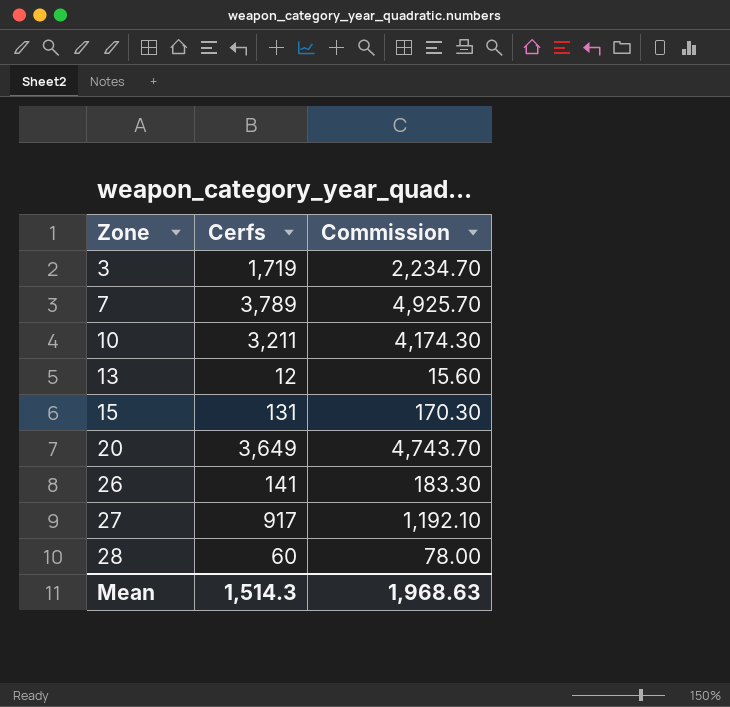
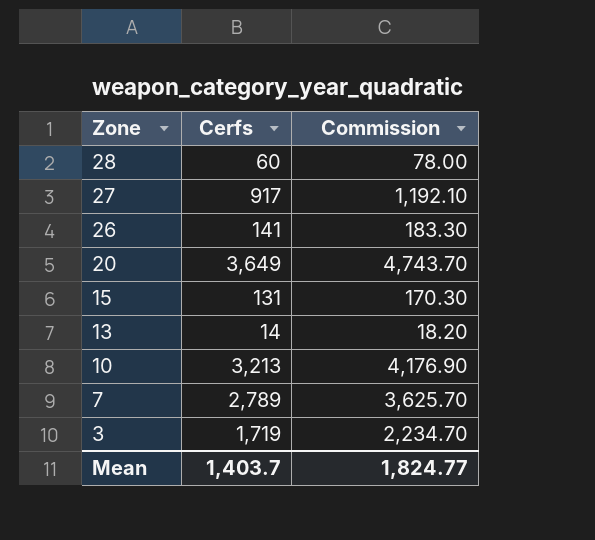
row order: Zone ascending -> Zone descending
13 | Cerfs: 12 -> 14
13 | Commission: 15.60 -> 18.20
10 | Cerfs: 3,211 -> 3,213
10 | Commission: 4,174.30 -> 4,176.90
7 | Cerfs: 3,789 -> 2,789
7 | Commission: 4,925.70 -> 3,625.70
Mean | Cerfs: 1,514.3 -> 1,403.7
Mean | Commission: 1,968.63 -> 1,824.77

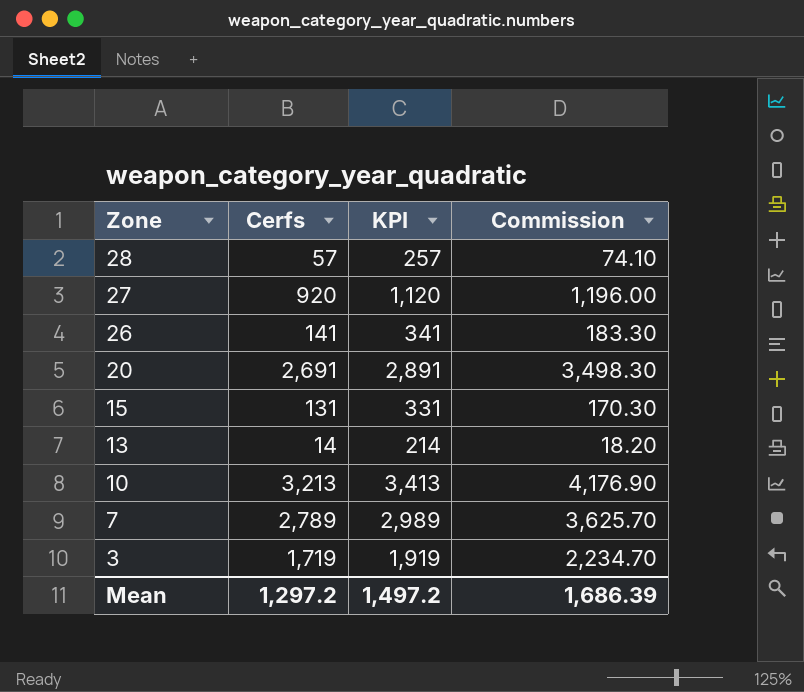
column KPI | formula: none -> [Cerfs] + 200
28 | Cerfs: 60 -> 57
28 | Commission: 78.00 -> 74.10
27 | Cerfs: 917 -> 920
27 | Commission: 1,192.10 -> 1,196.00
20 | Cerfs: 3,649 -> 2,691
20 | Commission: 4,743.70 -> 3,498.30
Mean | Cerfs: 1,403.7 -> 1,297.2
Mean | Commission: 1,824.77 -> 1,686.39

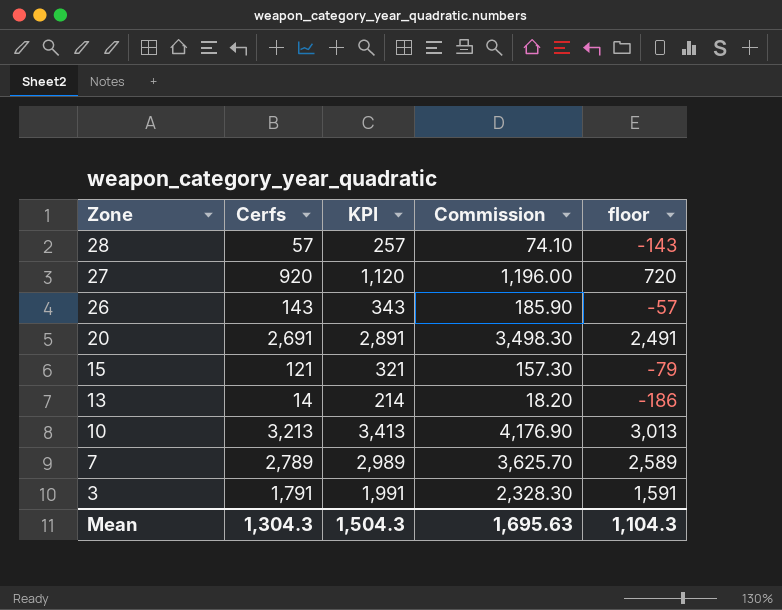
column floor | formula: none -> [Cerfs] - 200
26 | Cerfs: 141 -> 143
26 | KPI: 341 -> 343
26 | Commission: 183.30 -> 185.90
15 | Cerfs: 131 -> 121
15 | KPI: 331 -> 321
15 | Commission: 170.30 -> 157.30
3 | Cerfs: 1,719 -> 1,791
3 | KPI: 1,919 -> 1,991
3 | Commission: 2,234.70 -> 2,328.30
Mean | Cerfs: 1,297.2 -> 1,304.3
Mean | KPI: 1,497.2 -> 1,504.3
Mean | Commission: 1,686.39 -> 1,695.63

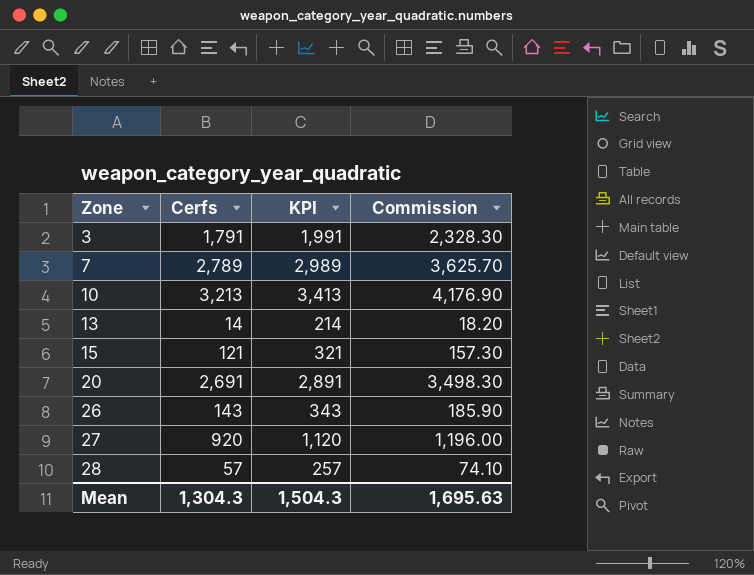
row order: Zone descending -> Zone ascending
column floor | formula: [Cerfs] - 200 -> none

